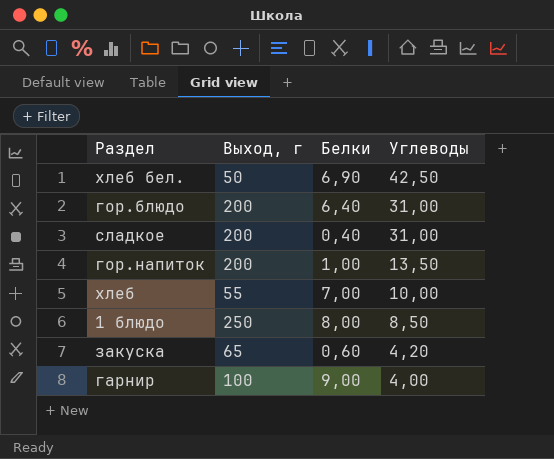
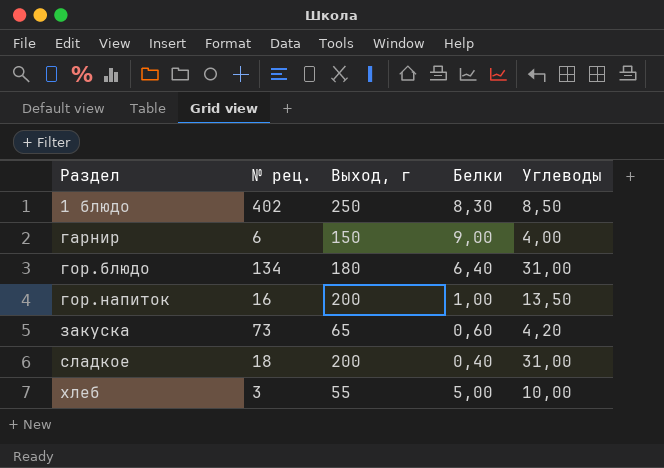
row order: Углеводы descending -> Раздел ascending
column № рец. | position: none -> 2
row хлеб бел.: 50 | 6,90 | 42,50 -> none
1 блюдо | Белки: 8,00 -> 8,30
гарнир | Выход, г: 100 -> 150
гор.блюдо | Выход, г: 200 -> 180
хлеб | Белки: 7,00 -> 5,00

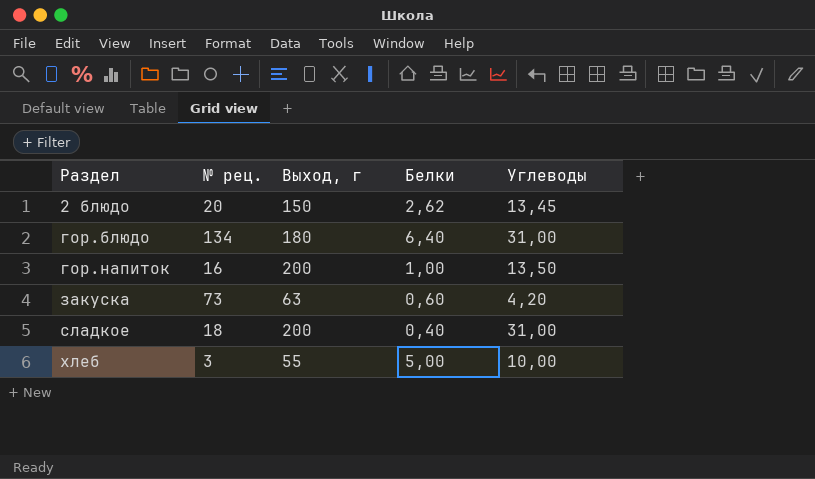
row 1 блюдо: 402 | 250 | 8,30 | 8,50 -> none
row гарнир: 6 | 150 | 9,00 | 4,00 -> none
row 2 блюдо: none -> 20 | 150 | 2,62 | 13,45
закуска | Выход, г: 65 -> 63

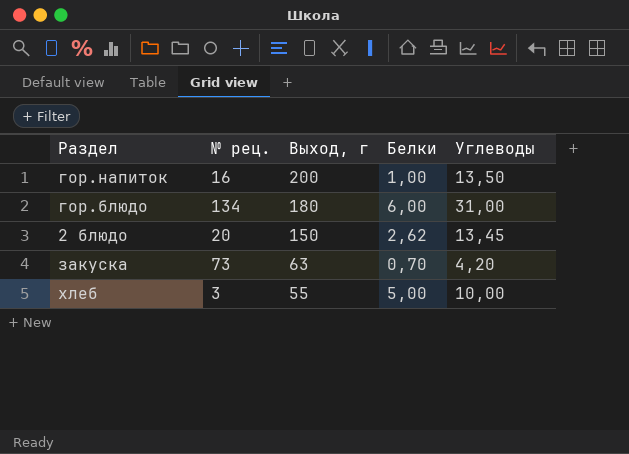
row order: Раздел ascending -> Выход, г descending
row сладкое: 18 | 200 | 0,40 | 31,00 -> none
гор.блюдо | Белки: 6,40 -> 6,00
закуска | Белки: 0,60 -> 0,70

